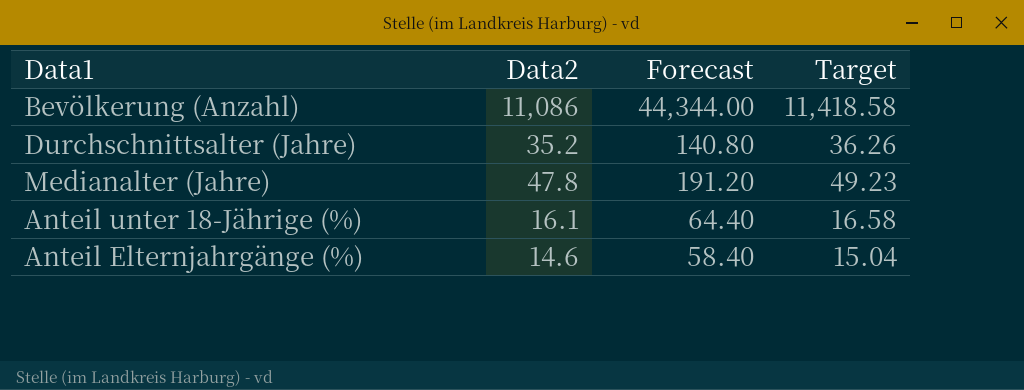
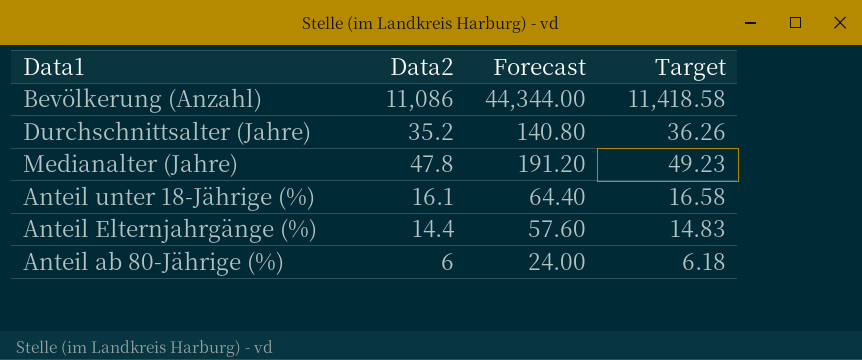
Anteil Elternjahrgänge (%) | Data2: 14.6 -> 14.4
Anteil Elternjahrgänge (%) | Forecast: 58.40 -> 57.60
Anteil Elternjahrgänge (%) | Target: 15.04 -> 14.83
row Anteil ab 80-Jährige (%): none -> 6 | 24.00 | 6.18

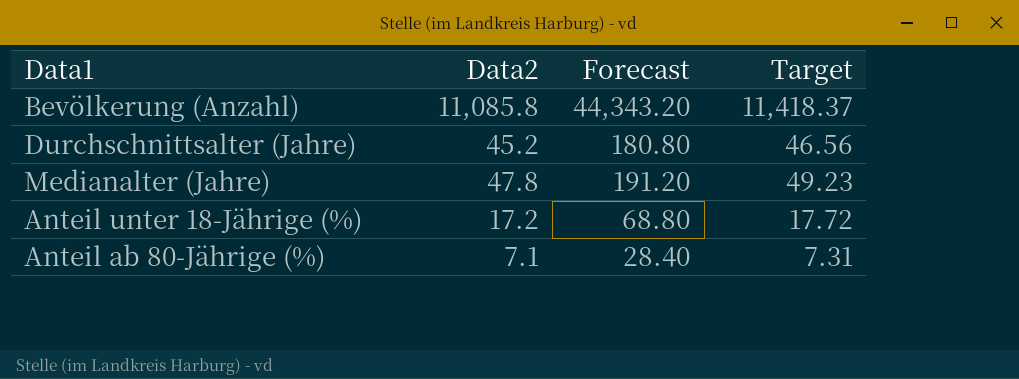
row Anteil Elternjahrgänge (%): 14.4 | 57.60 | 14.83 -> none
Bevölkerung (Anzahl) | Data2: 11,086 -> 11,085.8
Bevölkerung (Anzahl) | Forecast: 44,344.00 -> 44,343.20
Bevölkerung (Anzahl) | Target: 11,418.58 -> 11,418.37
Durchschnittsalter (Jahre) | Data2: 35.2 -> 45.2
Durchschnittsalter (Jahre) | Forecast: 140.80 -> 180.80
Durchschnittsalter (Jahre) | Target: 36.26 -> 46.56
Anteil unter 18-Jährige (%) | Data2: 16.1 -> 17.2
Anteil unter 18-Jährige (%) | Forecast: 64.40 -> 68.80
Anteil unter 18-Jährige (%) | Target: 16.58 -> 17.72
Anteil ab 80-Jährige (%) | Data2: 6 -> 7.1
Anteil ab 80-Jährige (%) | Forecast: 24.00 -> 28.40
Anteil ab 80-Jährige (%) | Target: 6.18 -> 7.31

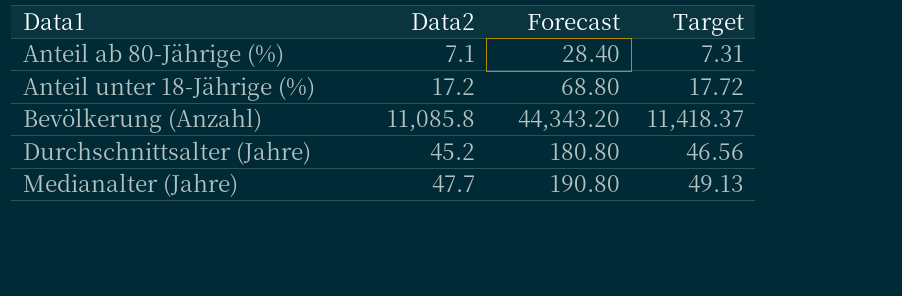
row order: none -> Data1 ascending
Medianalter (Jahre) | Data2: 47.8 -> 47.7
Medianalter (Jahre) | Forecast: 191.20 -> 190.80
Medianalter (Jahre) | Target: 49.23 -> 49.13

